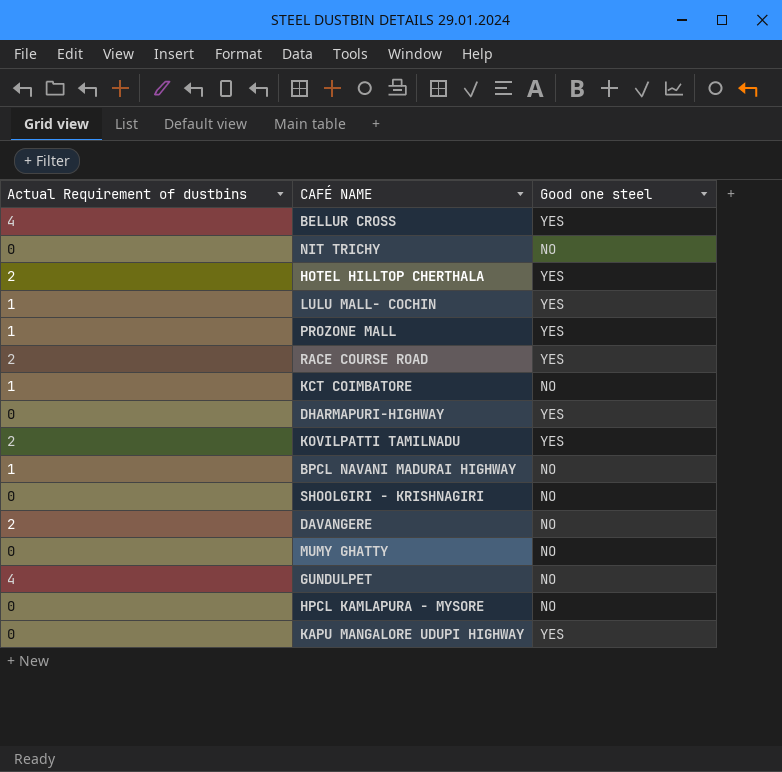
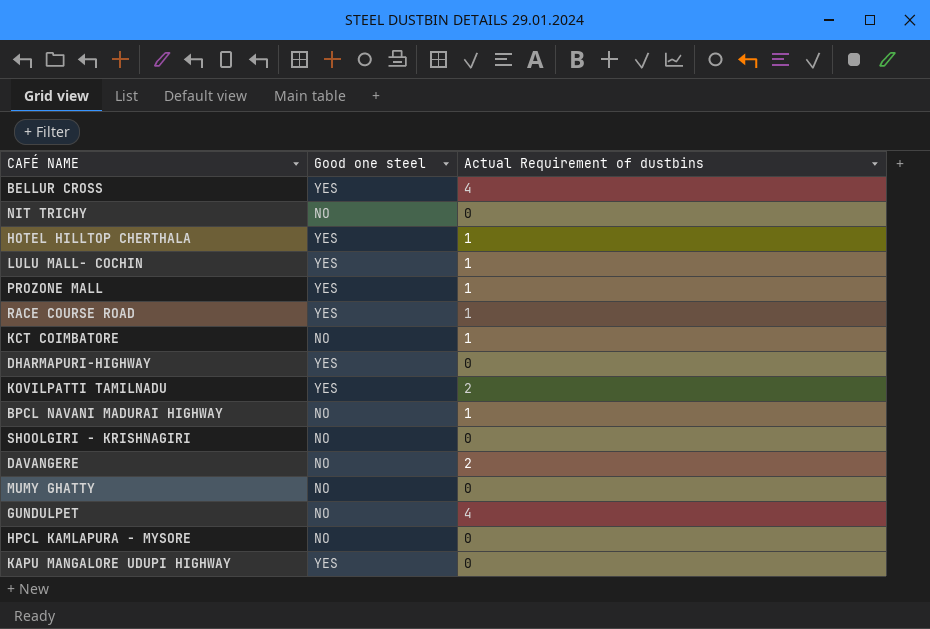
column Actual Requirement of dustbins | position: 1 -> 3
HOTEL HILLTOP CHERTHALA | Actual Requirement of dustbins: 2 -> 1
RACE COURSE ROAD | Actual Requirement of dustbins: 2 -> 1

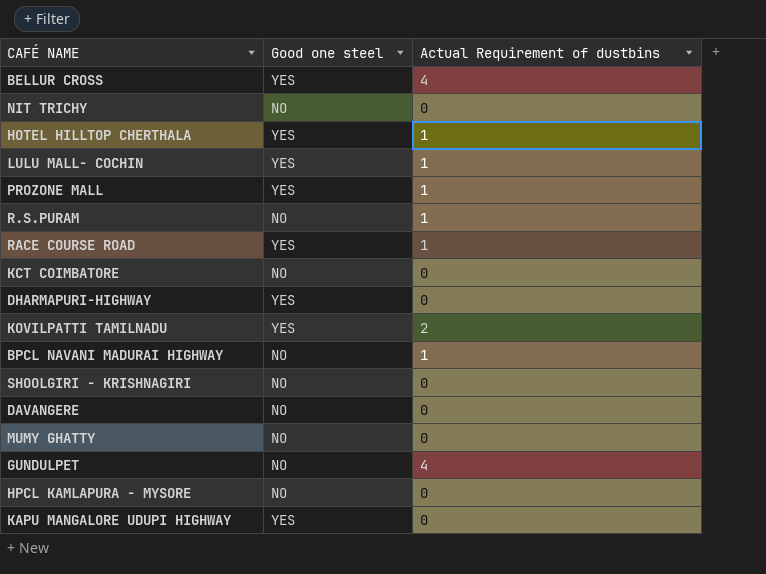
row R.S.PURAM: none -> NO | 1
KCT COIMBATORE | Actual Requirement of dustbins: 1 -> 0
DAVANGERE | Actual Requirement of dustbins: 2 -> 0

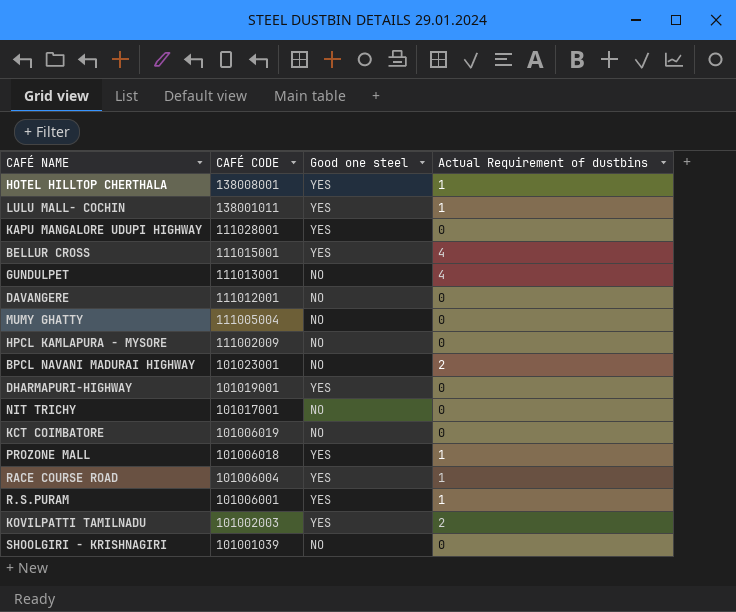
row order: none -> CAFÉ CODE descending
column CAFÉ CODE | position: none -> 2
BPCL NAVANI MADURAI HIGHWAY | Actual Requirement of dustbins: 1 -> 2
R.S.PURAM | Good one steel: NO -> YES

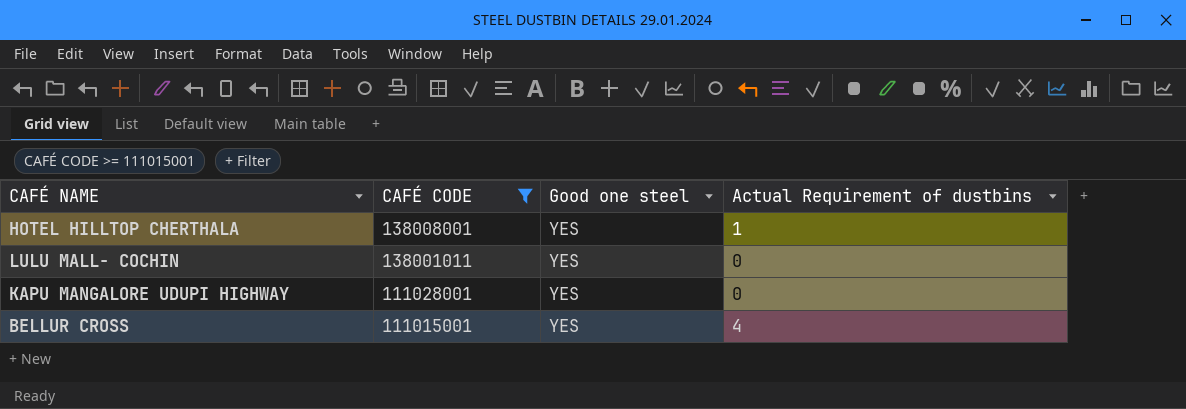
filter: none -> CAFÉ CODE >= 111015001
LULU MALL- COCHIN | Actual Requirement of dustbins: 1 -> 0

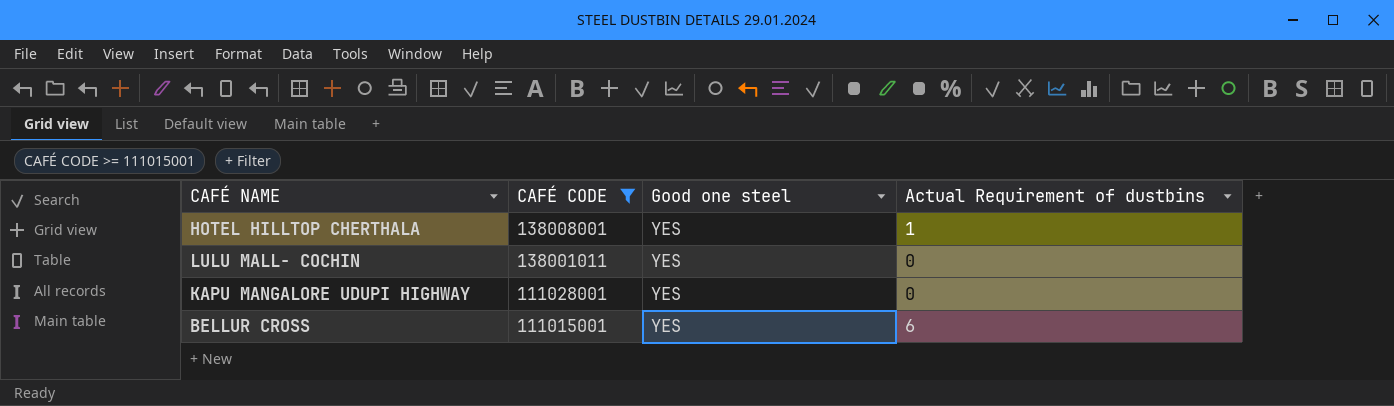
BELLUR CROSS | Actual Requirement of dustbins: 4 -> 6

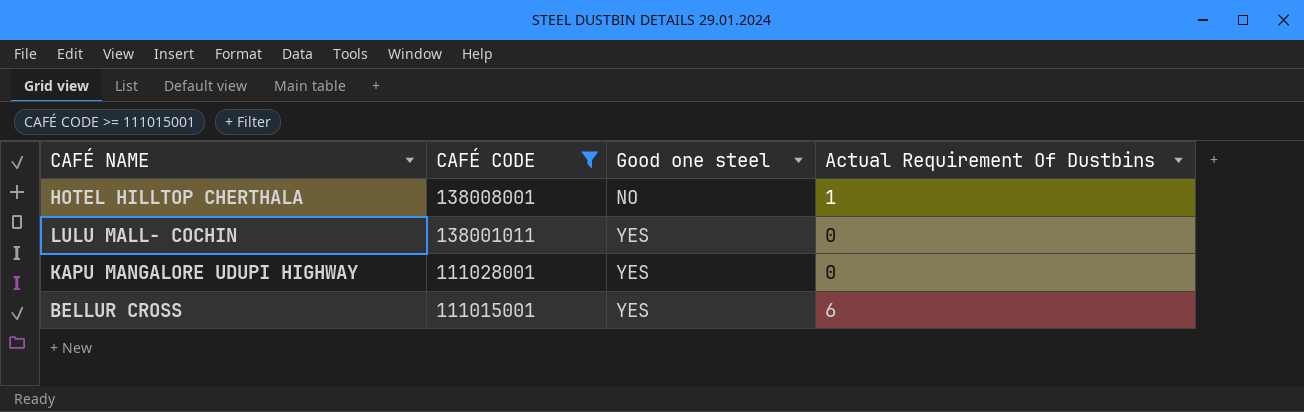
column name: Actual Requirement of dustbins -> Actual Requirement Of Dustbins
HOTEL HILLTOP CHERTHALA | Good one steel: YES -> NO

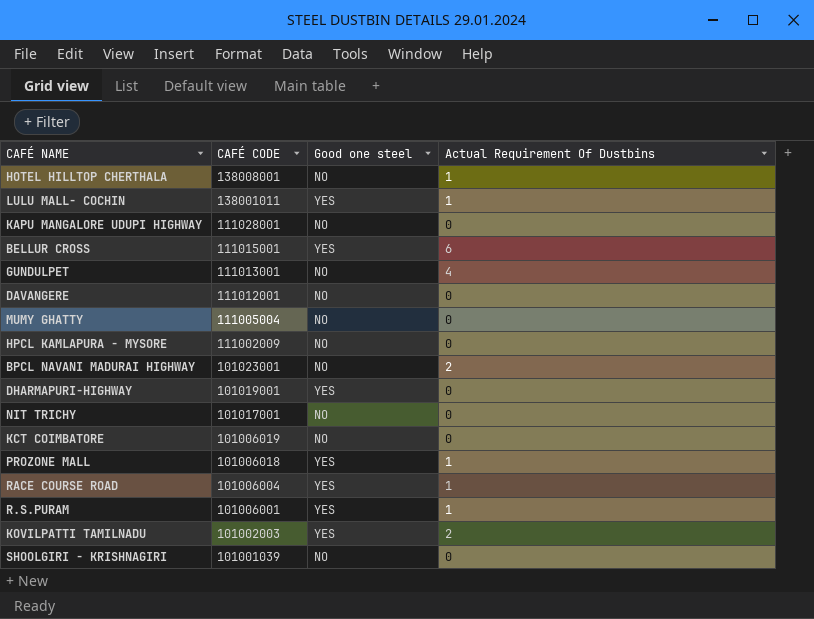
filter: CAFÉ CODE >= 111015001 -> none
LULU MALL- COCHIN | Actual Requirement Of Dustbins: 0 -> 1
KAPU MANGALORE UDUPI HIGHWAY | Good one steel: YES -> NO

